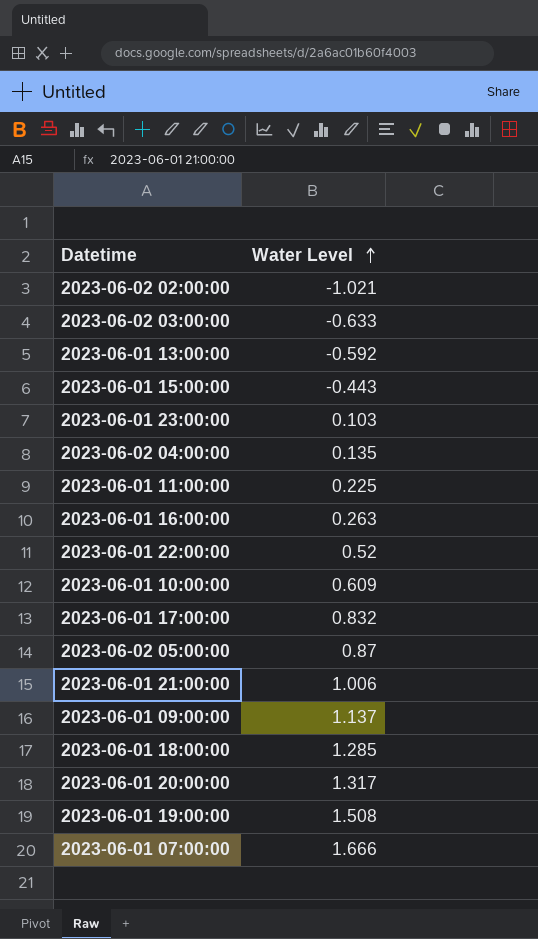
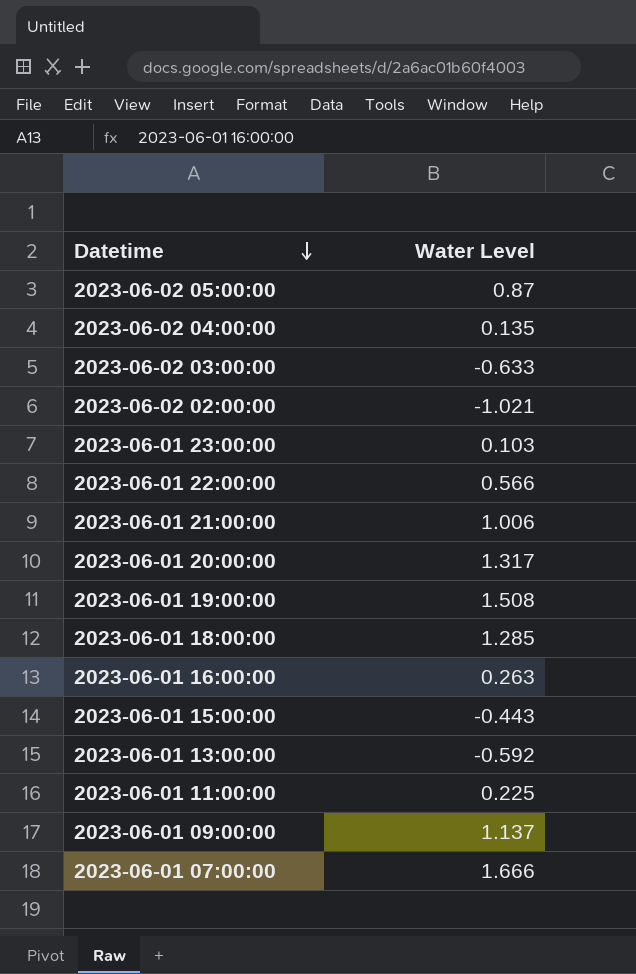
row order: Water Level ascending -> Datetime descending
row 2023-06-01 10:00:00: 0.609 -> none
row 2023-06-01 17:00:00: 0.832 -> none
2023-06-01 22:00:00 | Water Level: 0.52 -> 0.566

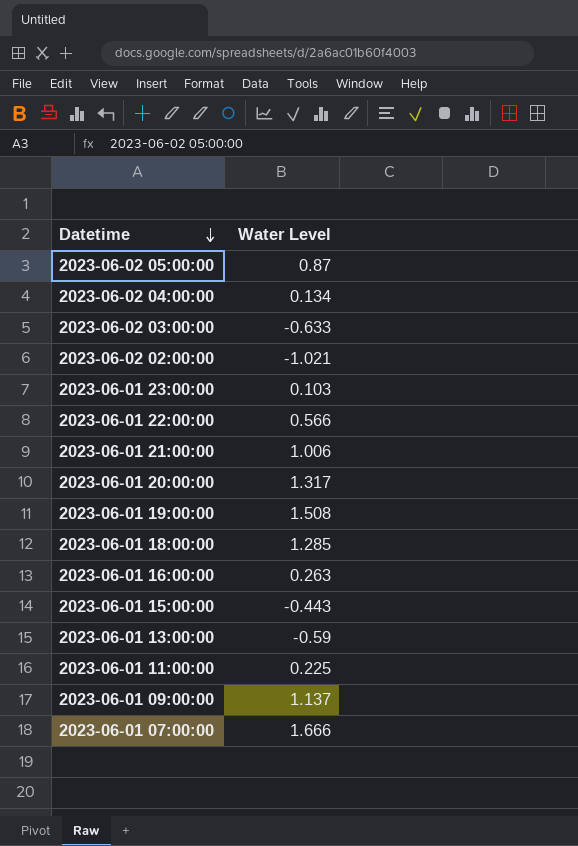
2023-06-02 04:00:00 | Water Level: 0.135 -> 0.134
2023-06-01 13:00:00 | Water Level: -0.592 -> -0.59

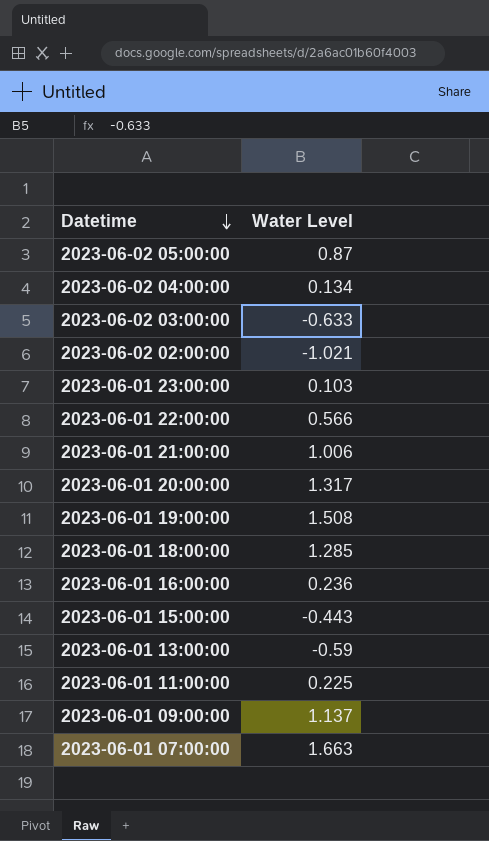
2023-06-01 16:00:00 | Water Level: 0.263 -> 0.236
2023-06-01 07:00:00 | Water Level: 1.666 -> 1.663

